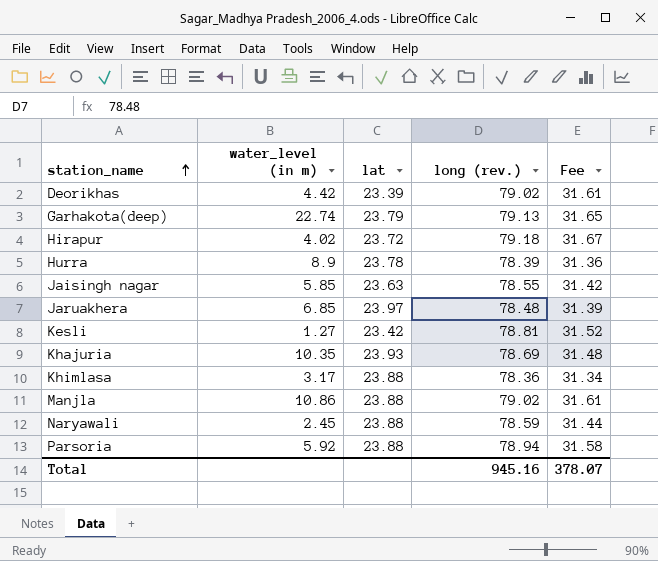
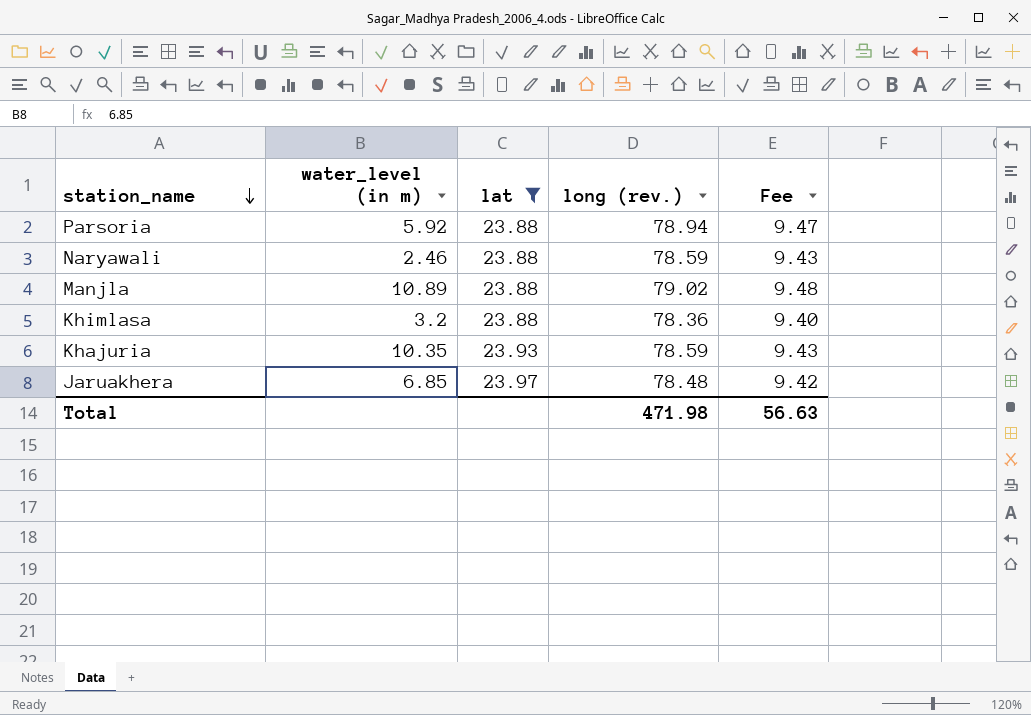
filter: none -> lat >= 23.88
row order: station_name ascending -> station_name descending
column Fee | formula: [long (rev.)] * 0.4 -> [long (rev.)] * 0.12
Naryawali | water_level (in m): 2.45 -> 2.46
Manjla | water_level (in m): 10.86 -> 10.89
Khimlasa | water_level (in m): 3.17 -> 3.2
Khajuria | long (rev.): 78.69 -> 78.59
Total | long (rev.): 945.16 -> 471.98
Total | Fee: 378.07 -> 56.63

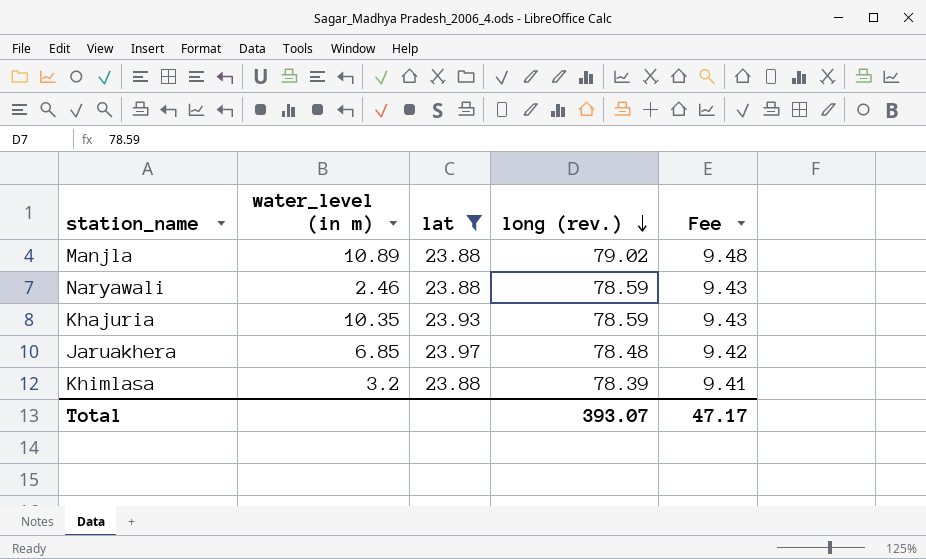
row order: station_name descending -> long (rev.) descending
row Parsoria: 5.92 | 23.88 | 78.94 | 9.47 -> none
Khimlasa | long (rev.): 78.36 -> 78.39
Khimlasa | Fee: 9.40 -> 9.41
Total | long (rev.): 471.98 -> 393.07
Total | Fee: 56.63 -> 47.17

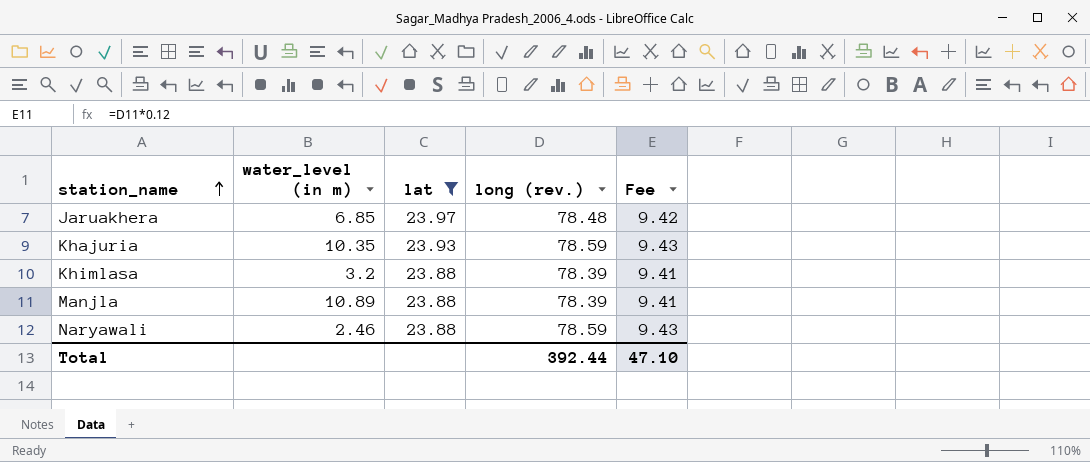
row order: long (rev.) descending -> station_name ascending
Manjla | long (rev.): 79.02 -> 78.39
Manjla | Fee: 9.48 -> 9.41
Total | long (rev.): 393.07 -> 392.44
Total | Fee: 47.17 -> 47.10

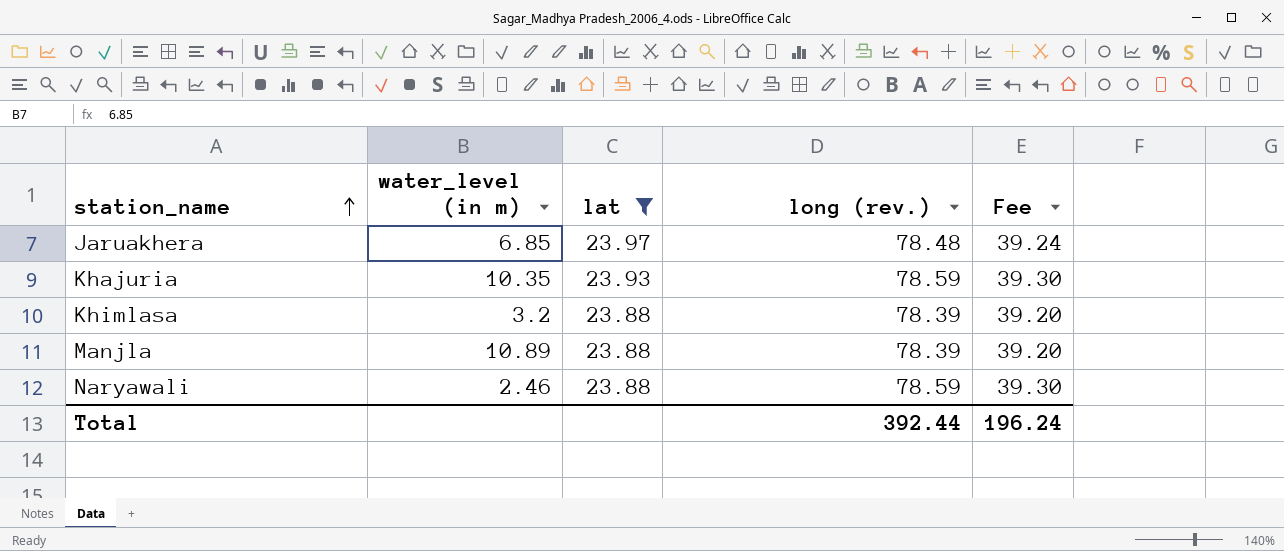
column Fee | formula: [long (rev.)] * 0.12 -> [long (rev.)] * 0.5
Total | Fee: 47.10 -> 196.24

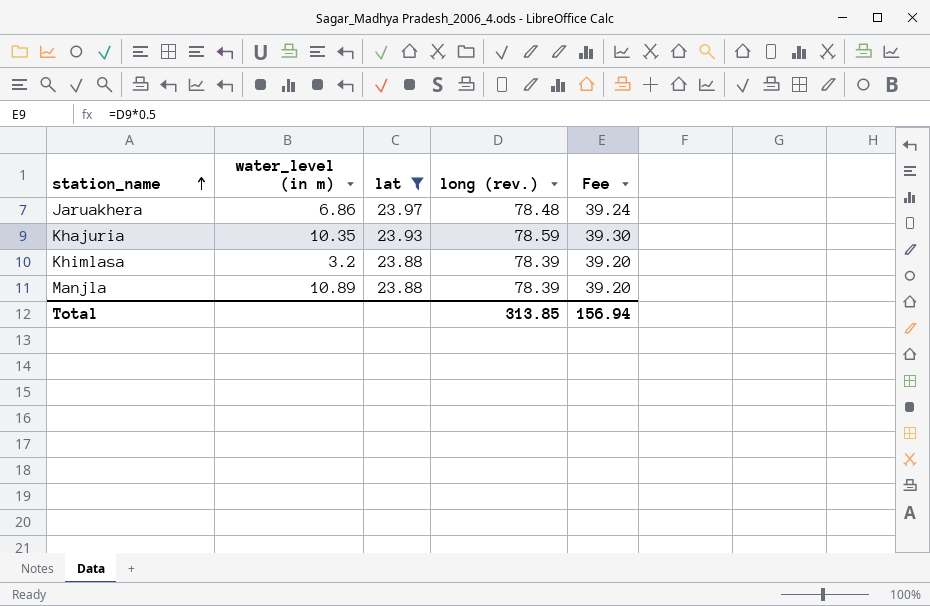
row Naryawali: 2.46 | 23.88 | 78.59 | 39.30 -> none
Jaruakhera | water_level (in m): 6.85 -> 6.86
Total | long (rev.): 392.44 -> 313.85
Total | Fee: 196.24 -> 156.94

